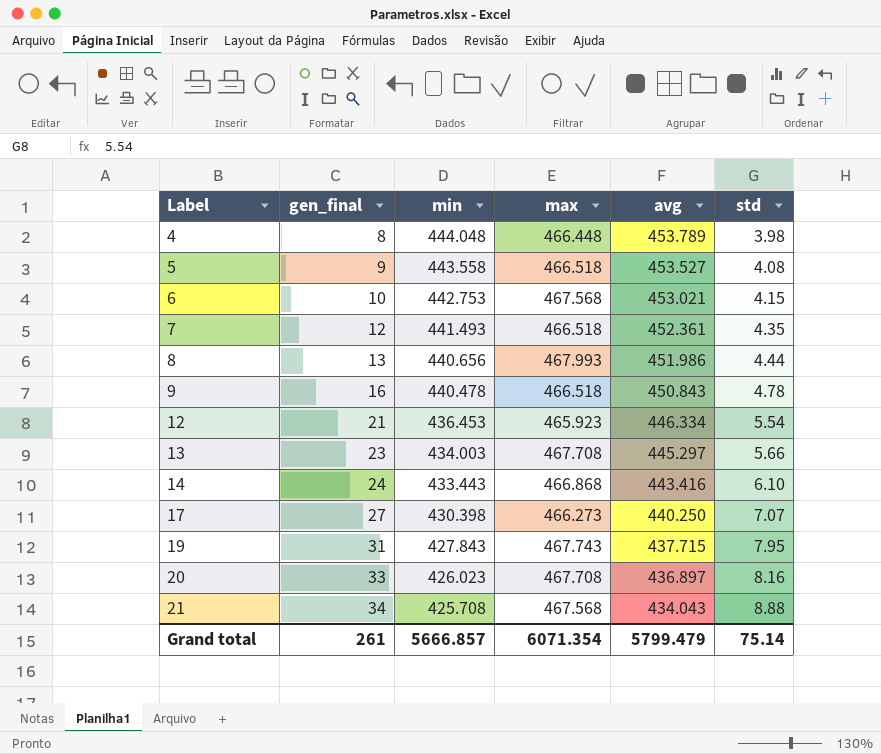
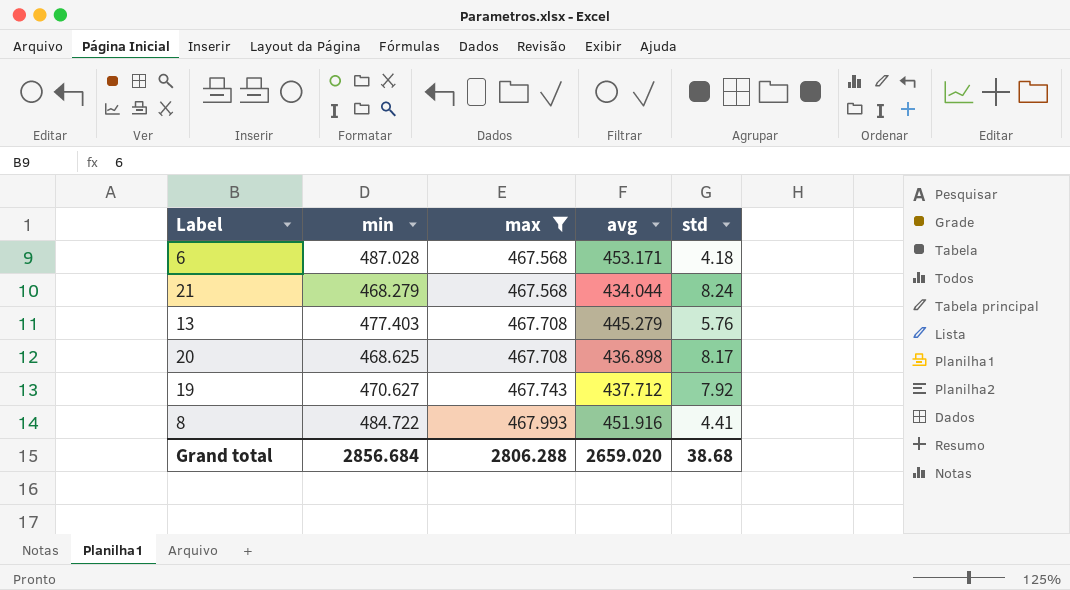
filter: none -> max >= 467.568
row order: Label ascending -> max ascending
column gen_final | position: 2 -> none
6 | min: 442.753 -> 487.028
6 | avg: 453.021 -> 453.171
6 | std: 4.15 -> 4.18
21 | min: 425.708 -> 468.279
21 | avg: 434.043 -> 434.044
21 | std: 8.88 -> 8.24
13 | min: 434.003 -> 477.403
13 | avg: 445.297 -> 445.279
13 | std: 5.66 -> 5.76
20 | min: 426.023 -> 468.625
20 | avg: 436.897 -> 436.898
20 | std: 8.16 -> 8.17
19 | min: 427.843 -> 470.627
19 | avg: 437.715 -> 437.712
19 | std: 7.95 -> 7.92
8 | min: 440.656 -> 484.722
8 | avg: 451.986 -> 451.916
8 | std: 4.44 -> 4.41
Grand total | min: 5666.857 -> 2856.684
Grand total | max: 6071.354 -> 2806.288
Grand total | avg: 5799.479 -> 2659.020
Grand total | std: 75.14 -> 38.68

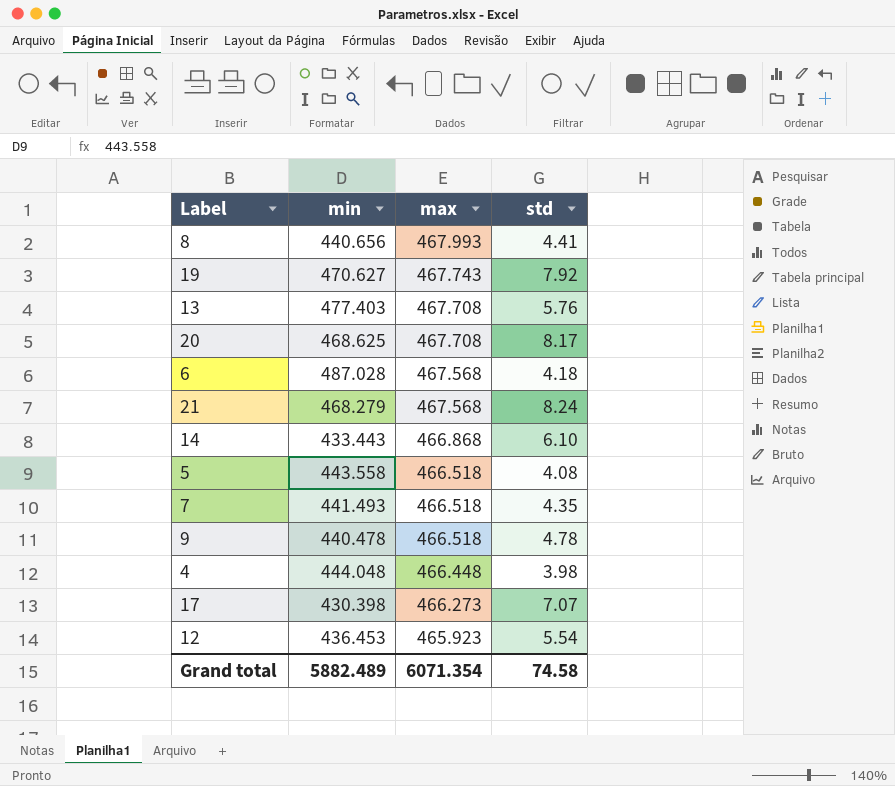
filter: max >= 467.568 -> none
row order: max ascending -> max descending
column avg | position: 4 -> none
8 | min: 484.722 -> 440.656
Grand total | min: 2856.684 -> 5882.489
Grand total | max: 2806.288 -> 6071.354
Grand total | std: 38.68 -> 74.58

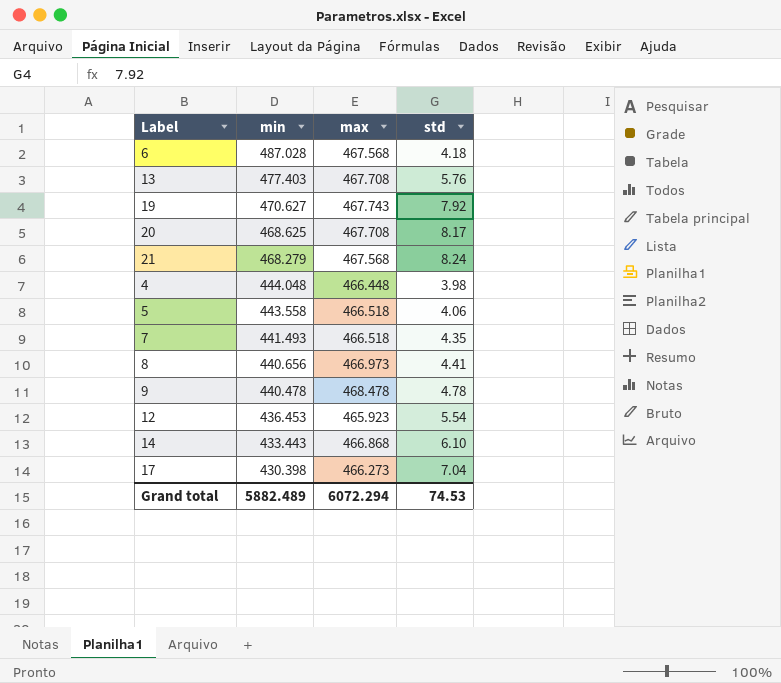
row order: max descending -> min descending
5 | std: 4.08 -> 4.06
8 | max: 467.993 -> 466.973
9 | max: 466.518 -> 468.478
17 | std: 7.07 -> 7.04
Grand total | max: 6071.354 -> 6072.294
Grand total | std: 74.58 -> 74.53

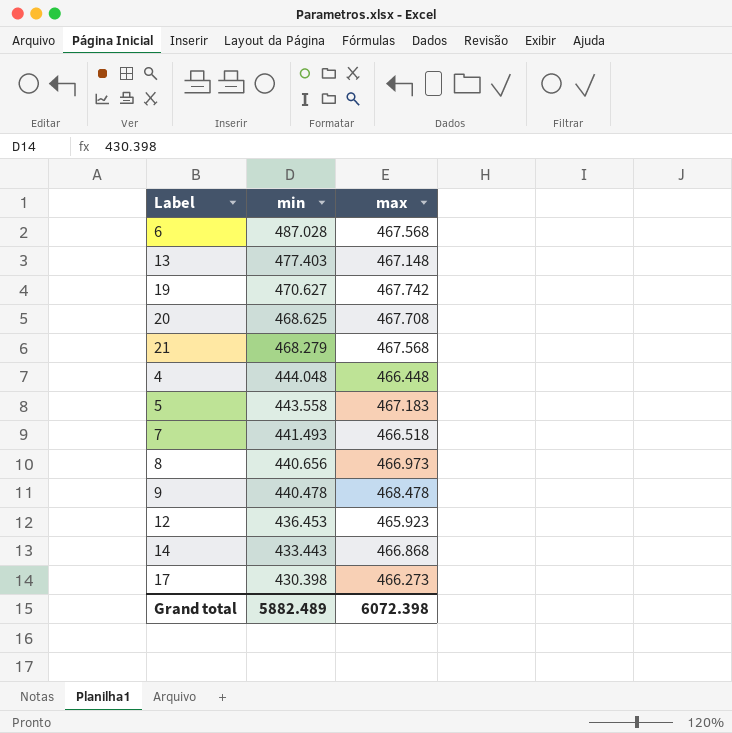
column std | position: 4 -> none
13 | max: 467.708 -> 467.148
19 | max: 467.743 -> 467.742
5 | max: 466.518 -> 467.183
Grand total | max: 6072.294 -> 6072.398

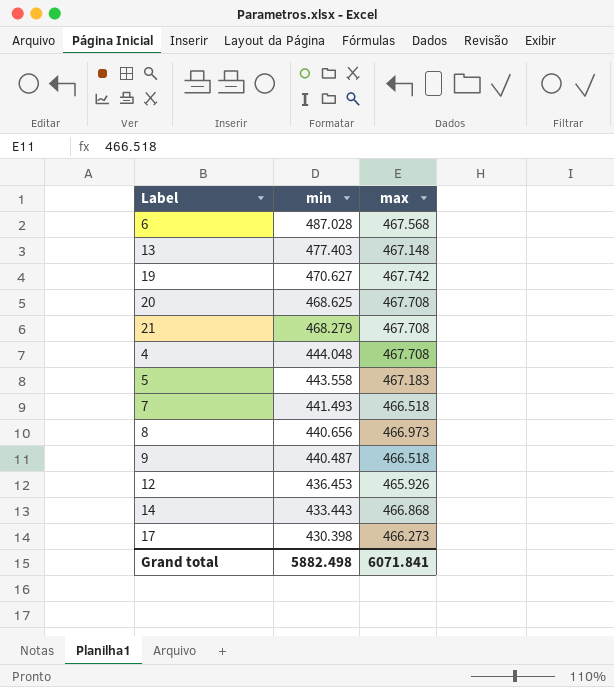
21 | max: 467.568 -> 467.708
4 | max: 466.448 -> 467.708
9 | min: 440.478 -> 440.487
9 | max: 468.478 -> 466.518
12 | max: 465.923 -> 465.926
Grand total | min: 5882.489 -> 5882.498
Grand total | max: 6072.398 -> 6071.841

